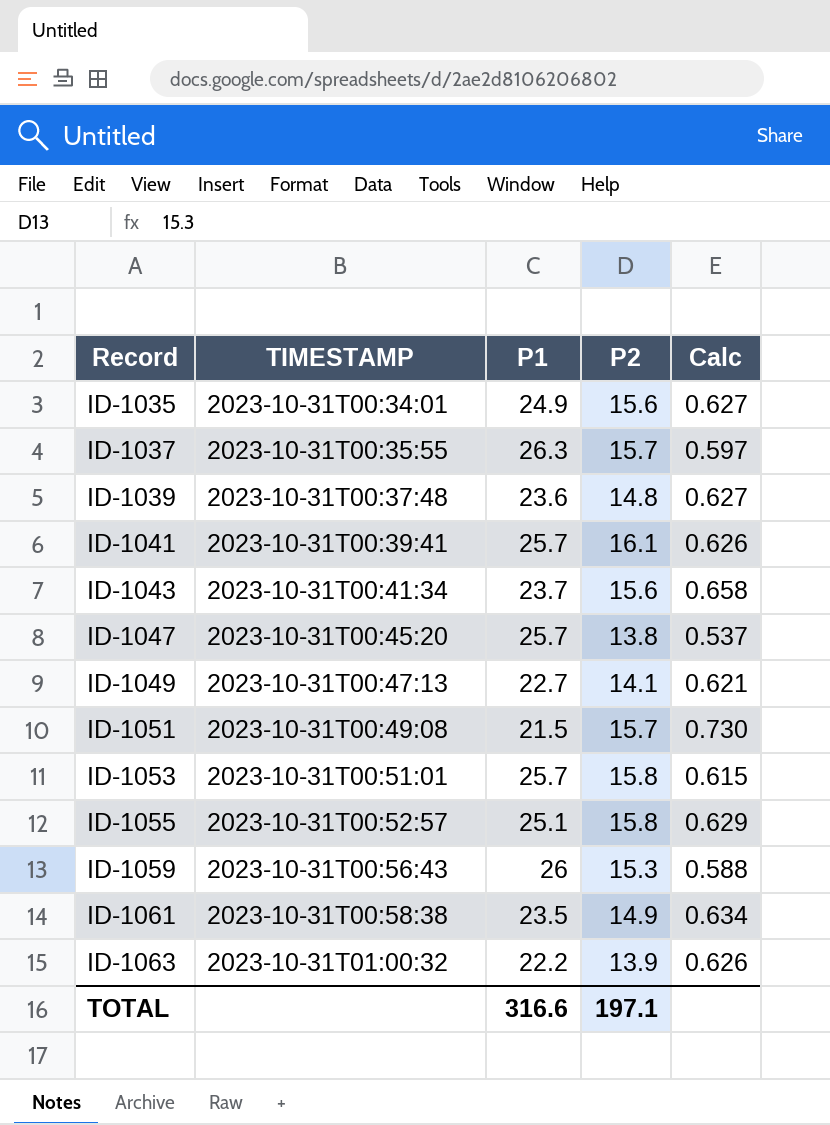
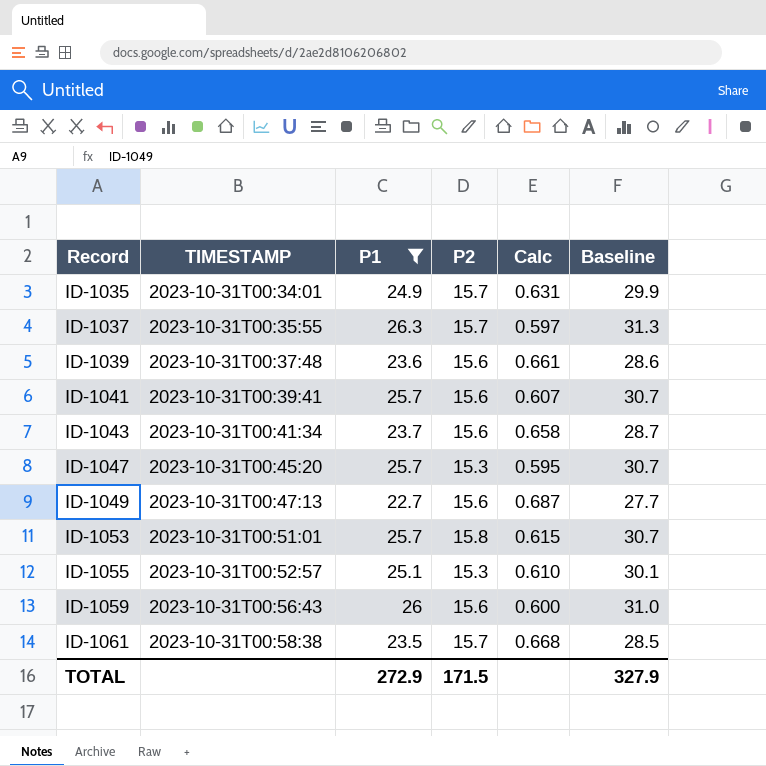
filter: none -> P1 >= 22.7
column Baseline | formula: none -> [P1] + 5
ID-1035 | P2: 15.6 -> 15.7
ID-1035 | Calc: 0.627 -> 0.631
ID-1039 | P2: 14.8 -> 15.6
ID-1039 | Calc: 0.627 -> 0.661
ID-1041 | P2: 16.1 -> 15.6
ID-1041 | Calc: 0.626 -> 0.607
ID-1047 | P2: 13.8 -> 15.3
ID-1047 | Calc: 0.537 -> 0.595
ID-1049 | P2: 14.1 -> 15.6
ID-1049 | Calc: 0.621 -> 0.687
ID-1055 | P2: 15.8 -> 15.3
ID-1055 | Calc: 0.629 -> 0.610
ID-1059 | P2: 15.3 -> 15.6
ID-1059 | Calc: 0.588 -> 0.600
ID-1061 | P2: 14.9 -> 15.7
ID-1061 | Calc: 0.634 -> 0.668
TOTAL | P1: 316.6 -> 272.9
TOTAL | P2: 197.1 -> 171.5

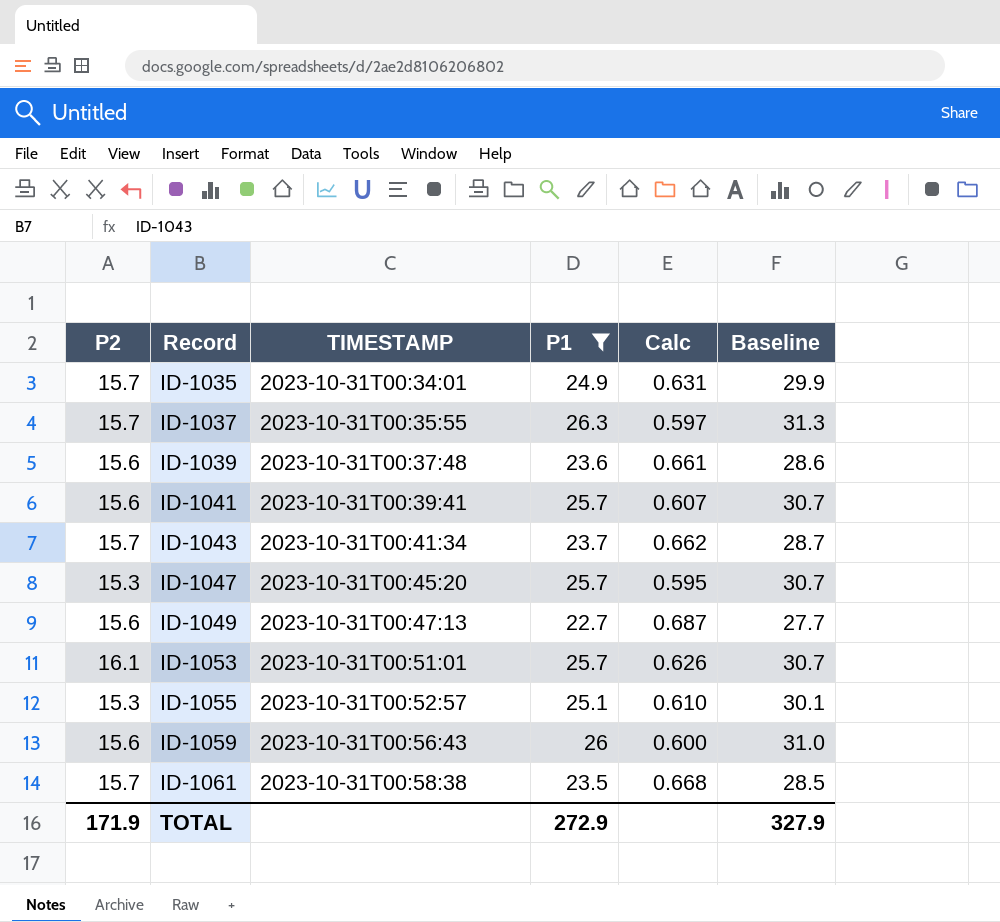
column P2 | position: 4 -> 1
ID-1043 | P2: 15.6 -> 15.7
ID-1043 | Calc: 0.658 -> 0.662
ID-1053 | P2: 15.8 -> 16.1
ID-1053 | Calc: 0.615 -> 0.626
TOTAL | P2: 171.5 -> 171.9

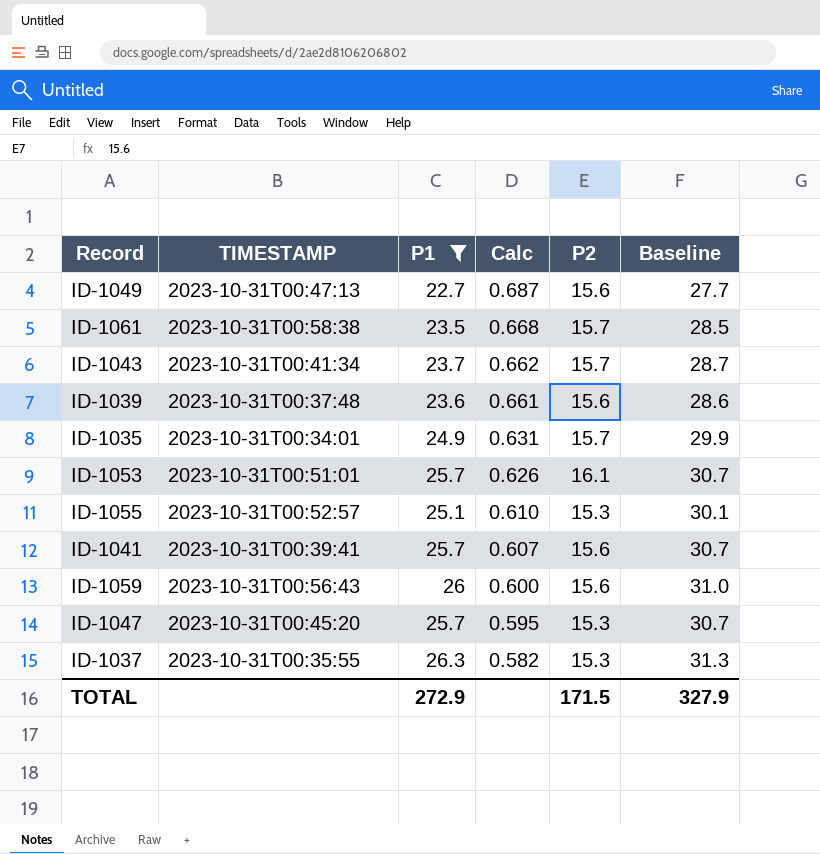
row order: Record ascending -> Calc descending
column P2 | position: 1 -> 5
ID-1037 | Calc: 0.597 -> 0.582
ID-1037 | P2: 15.7 -> 15.3
TOTAL | P2: 171.9 -> 171.5

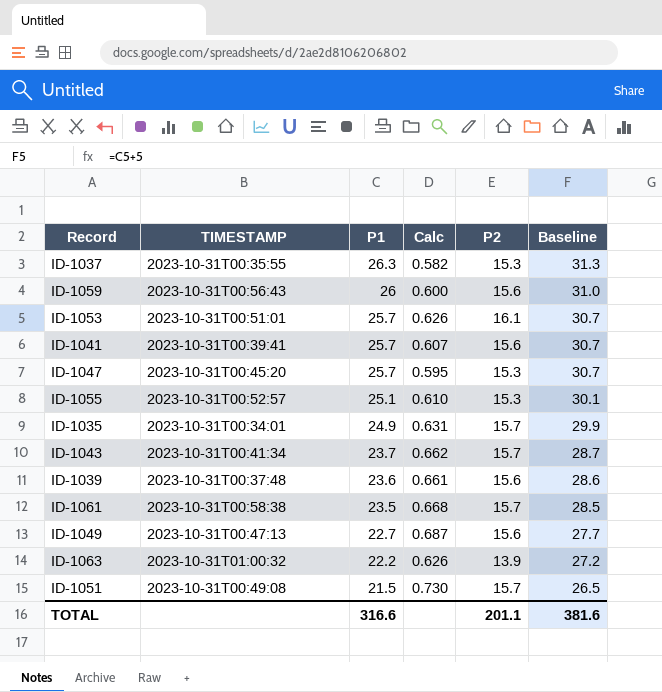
filter: P1 >= 22.7 -> none
row order: Calc descending -> P1 descending
TOTAL | P1: 272.9 -> 316.6
TOTAL | P2: 171.5 -> 201.1
TOTAL | Baseline: 327.9 -> 381.6

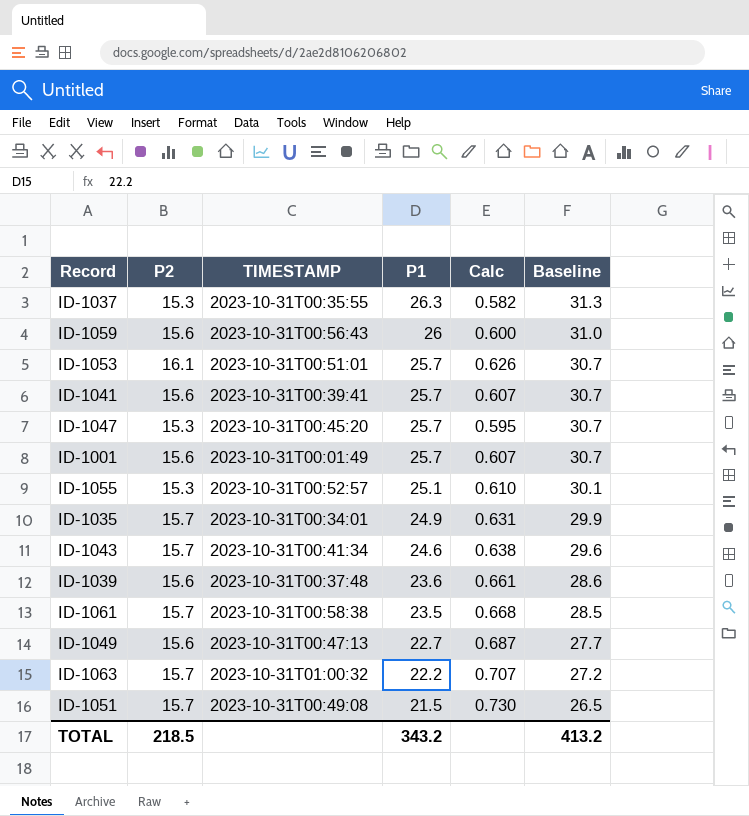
column P2 | position: 5 -> 2
row ID-1001: none -> 15.6 | 2023-10-31T00:01:49 | 25.7 | 0.607 | 30.7
ID-1043 | P1: 23.7 -> 24.6
ID-1043 | Calc: 0.662 -> 0.638
ID-1043 | Baseline: 28.7 -> 29.6
ID-1063 | P2: 13.9 -> 15.7
ID-1063 | Calc: 0.626 -> 0.707
TOTAL | P2: 201.1 -> 218.5
TOTAL | P1: 316.6 -> 343.2
TOTAL | Baseline: 381.6 -> 413.2

